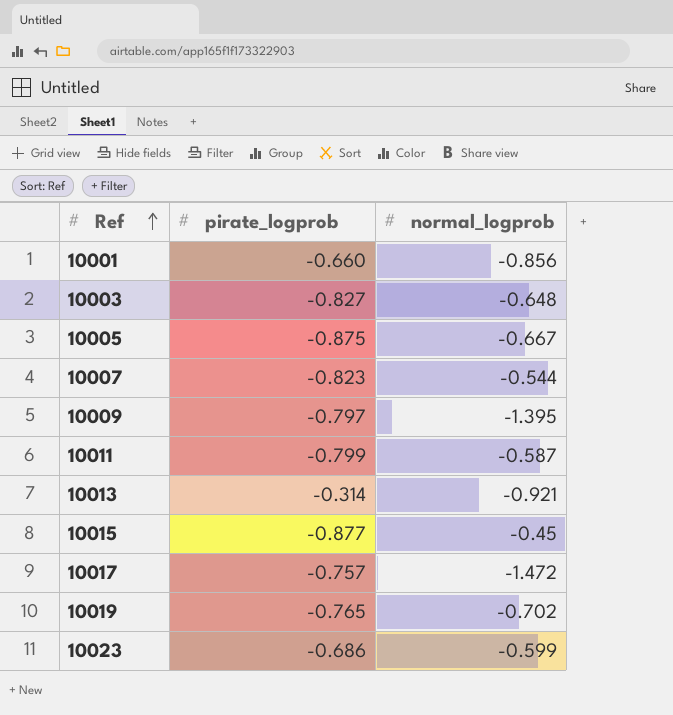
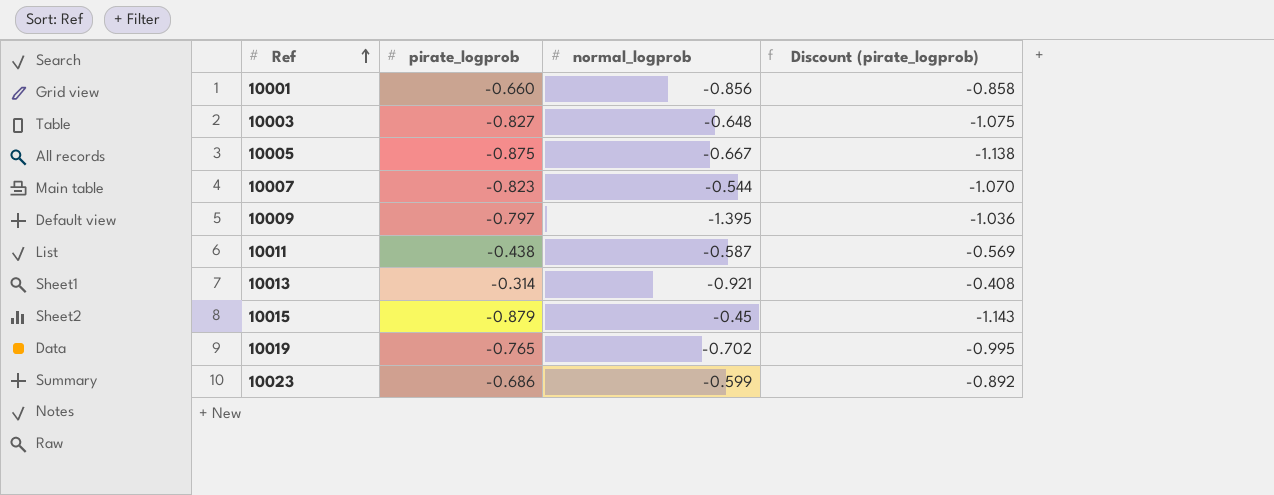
column Discount (pirate_logprob) | formula: none -> [pirate_logprob] * 1.3
row 10017: -0.757 | -1.472 -> none
10011 | pirate_logprob: -0.799 -> -0.438
10015 | pirate_logprob: -0.877 -> -0.879

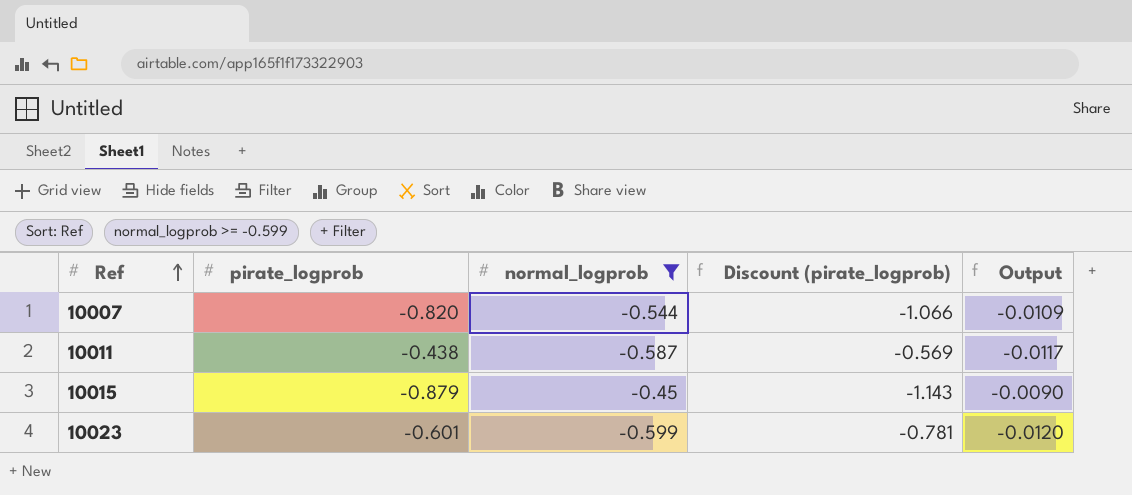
filter: none -> normal_logprob >= -0.599
column Output | formula: none -> [normal_logprob] * 0.02
10007 | pirate_logprob: -0.823 -> -0.820
10007 | Discount (pirate_logprob): -1.070 -> -1.066
10023 | pirate_logprob: -0.686 -> -0.601
10023 | Discount (pirate_logprob): -0.892 -> -0.781

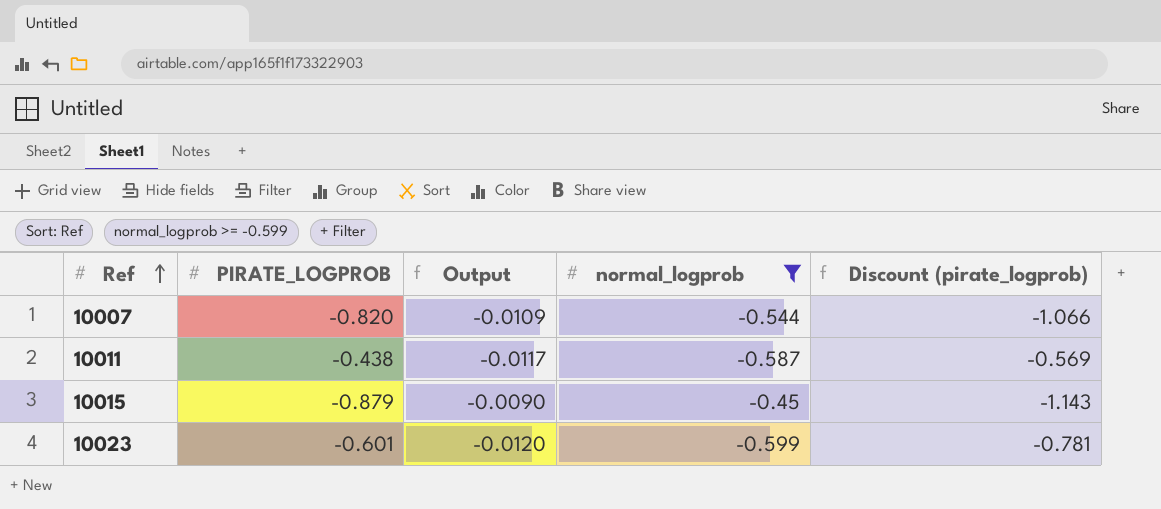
column name: pirate_logprob -> PIRATE_LOGPROB
column Output | position: 5 -> 3

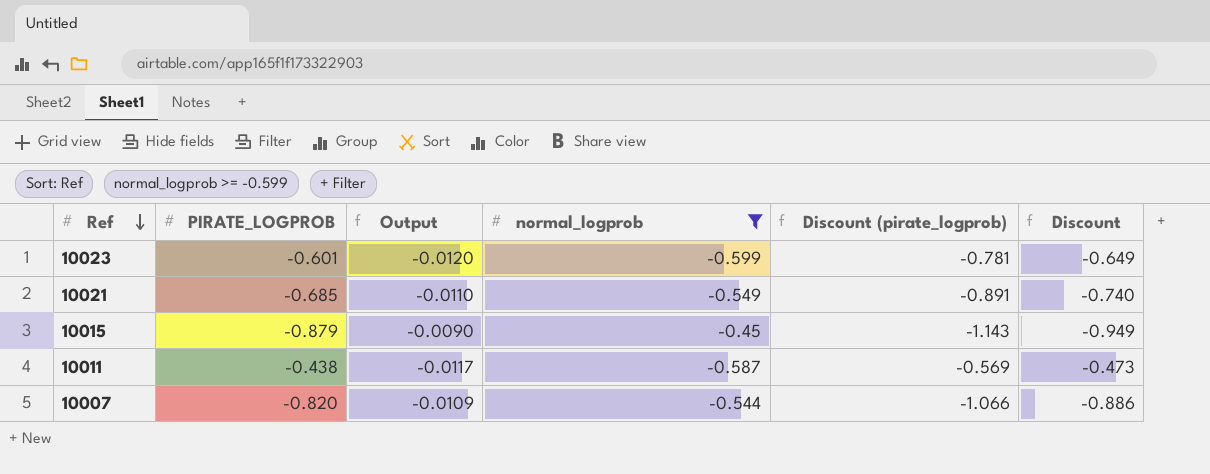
row order: Ref ascending -> Ref descending
column Discount | formula: none -> [PIRATE_LOGPROB] * 1.08
row 10021: none -> -0.685 | -0.0110 | -0.549 | -0.891 | -0.740

